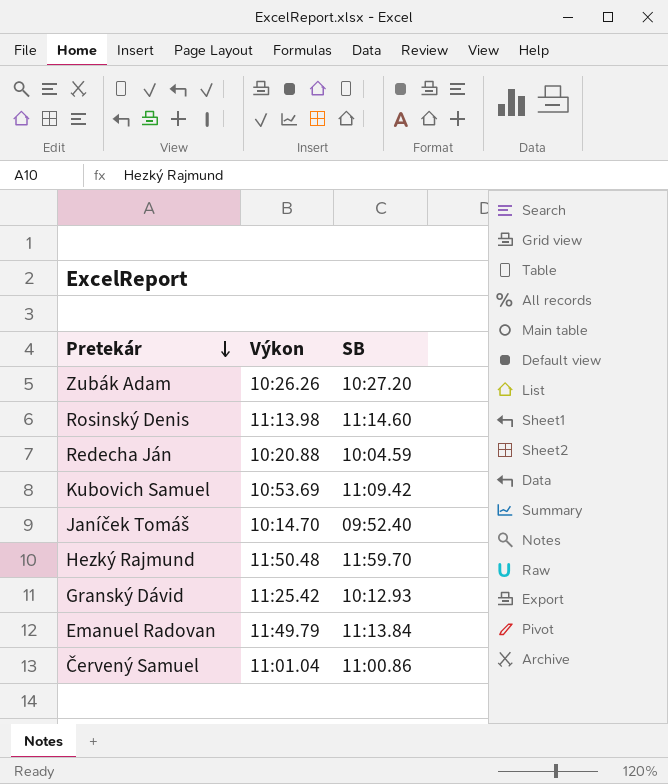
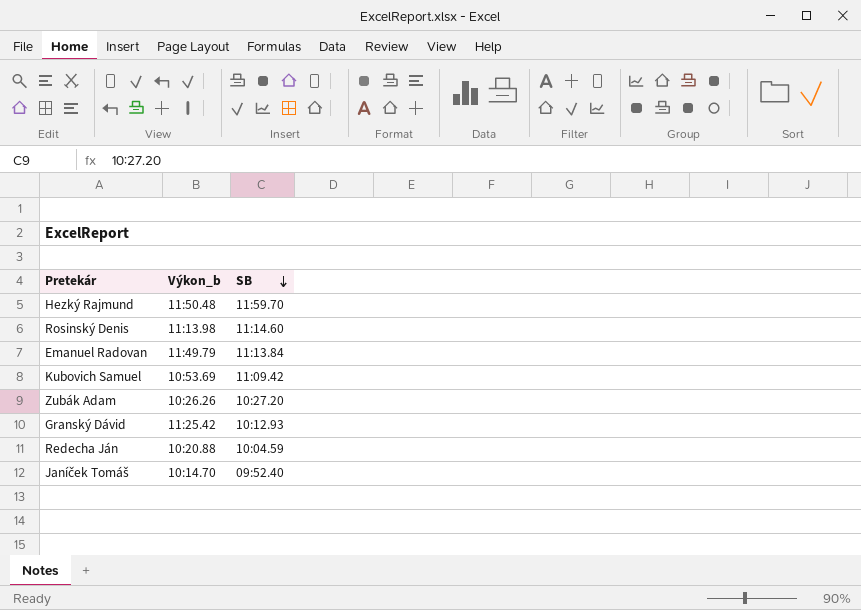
row order: Pretekár descending -> SB descending
column name: Výkon -> Výkon_b
row Červený Samuel: 11:01.04 | 11:00.86 -> none

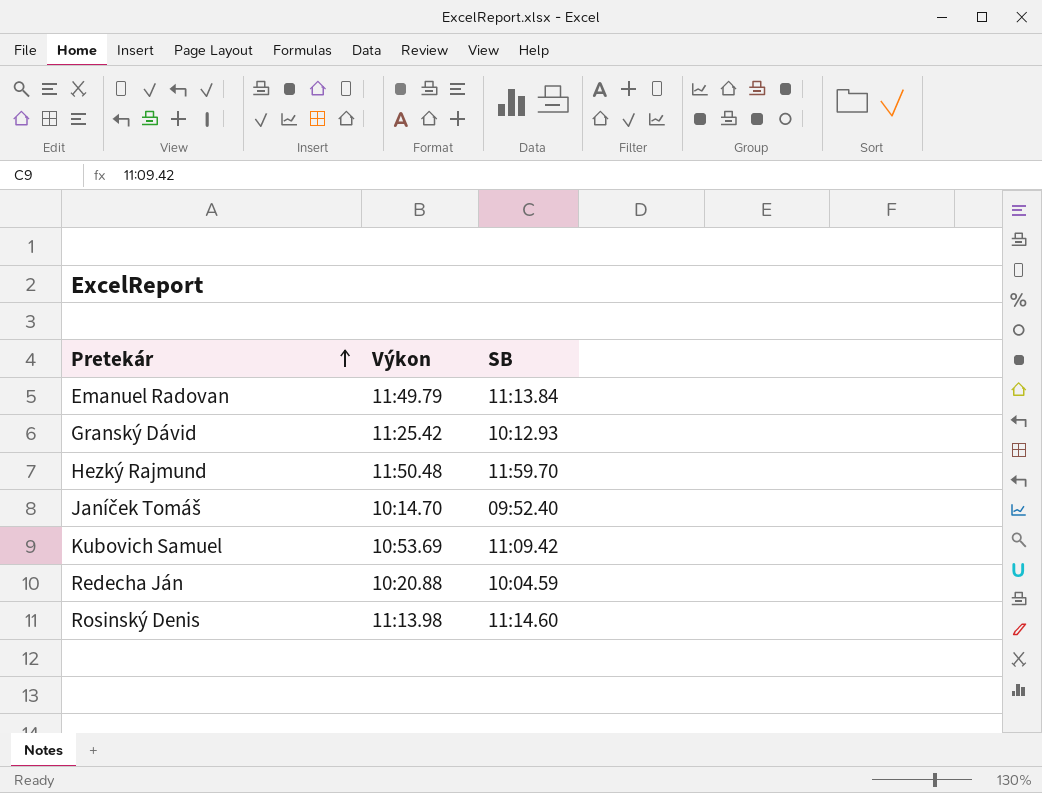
row order: SB descending -> Pretekár ascending
column name: Výkon_b -> Výkon
row Zubák Adam: 10:26.26 | 10:27.20 -> none

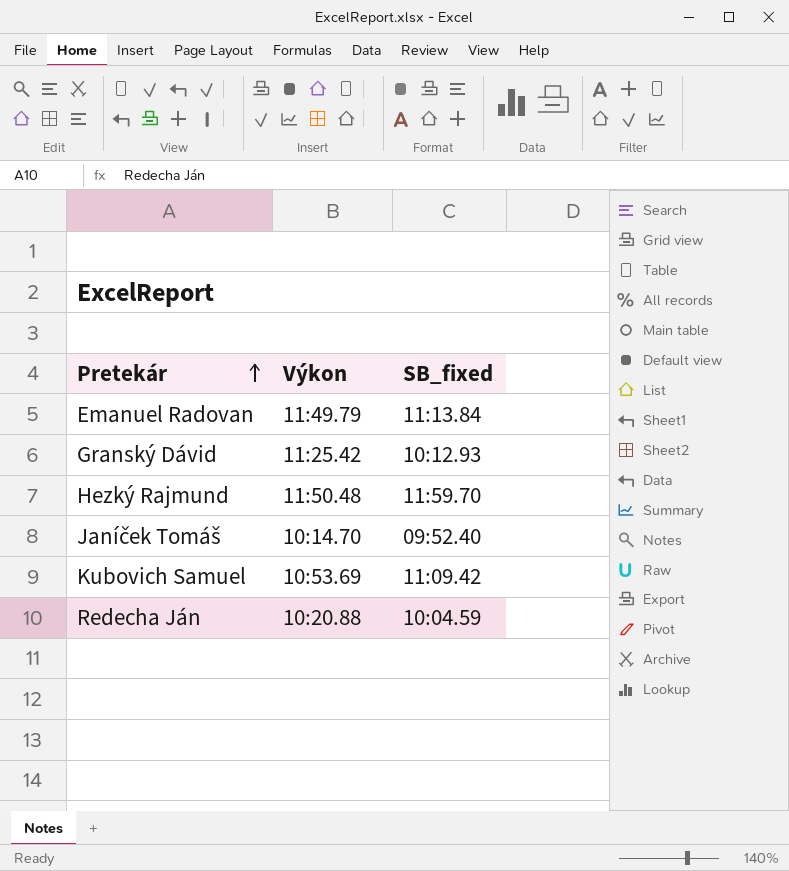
column name: SB -> SB_fixed
row Rosinský Denis: 11:13.98 | 11:14.60 -> none

